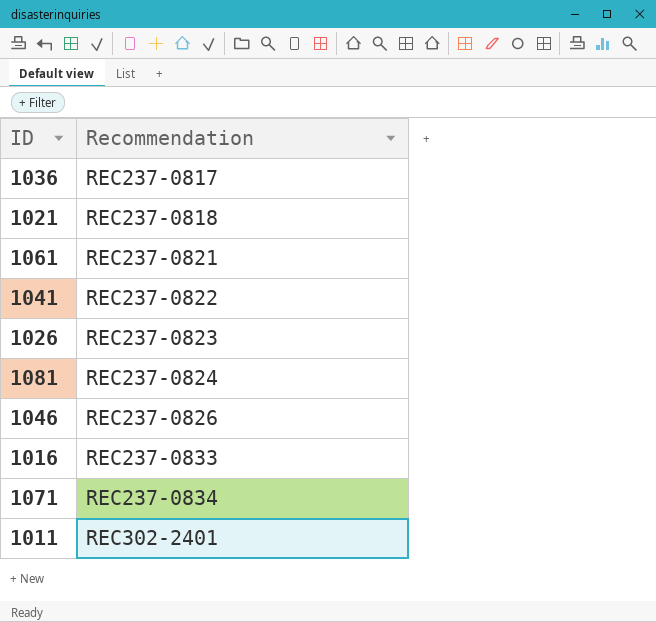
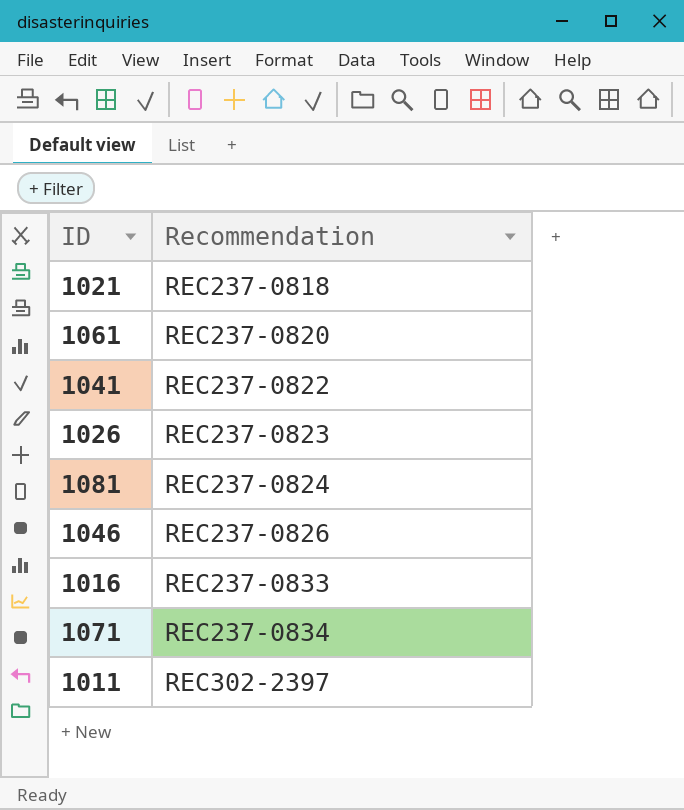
row 1036: REC237-0817 -> none
1061 | Recommendation: REC237-0821 -> REC237-0820
1011 | Recommendation: REC302-2401 -> REC302-2397

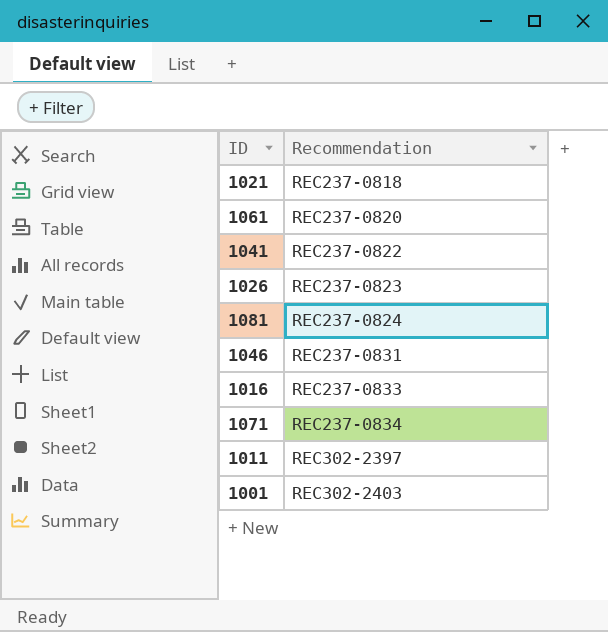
1046 | Recommendation: REC237-0826 -> REC237-0831
row 1001: none -> REC302-2403

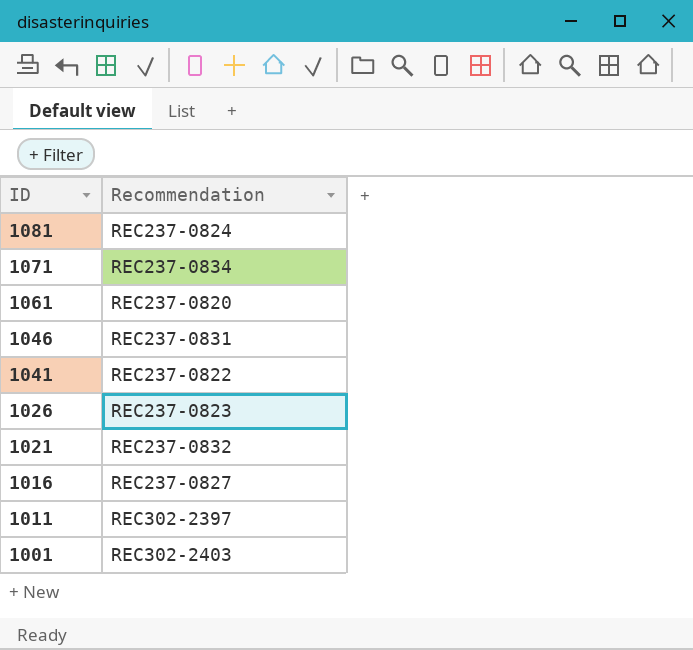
row order: Recommendation ascending -> ID descending
1021 | Recommendation: REC237-0818 -> REC237-0832
1016 | Recommendation: REC237-0833 -> REC237-0827

